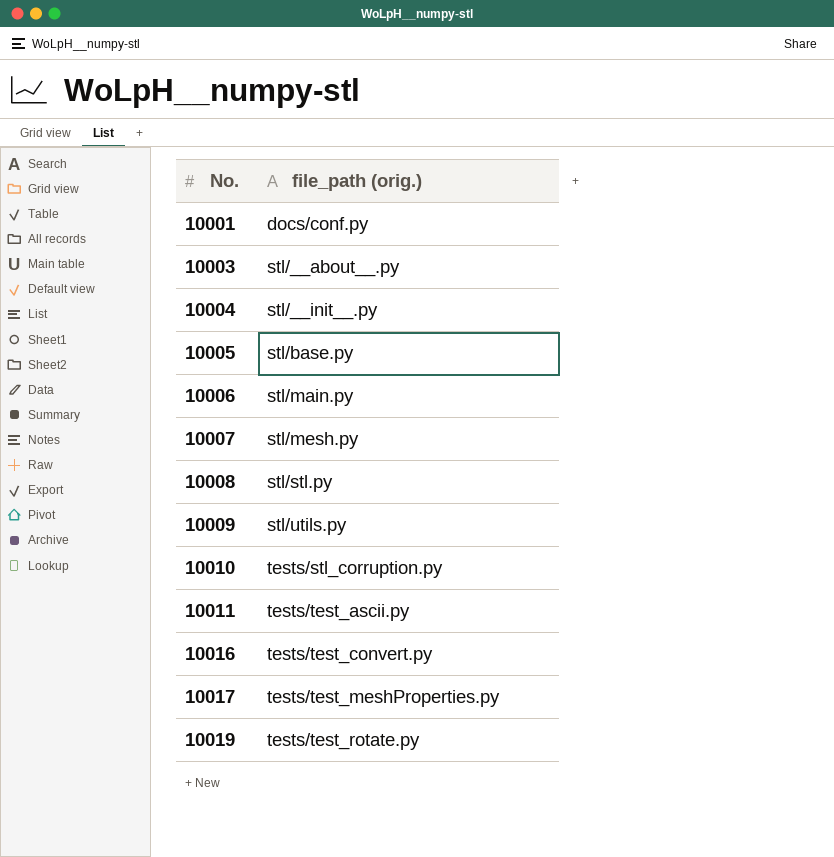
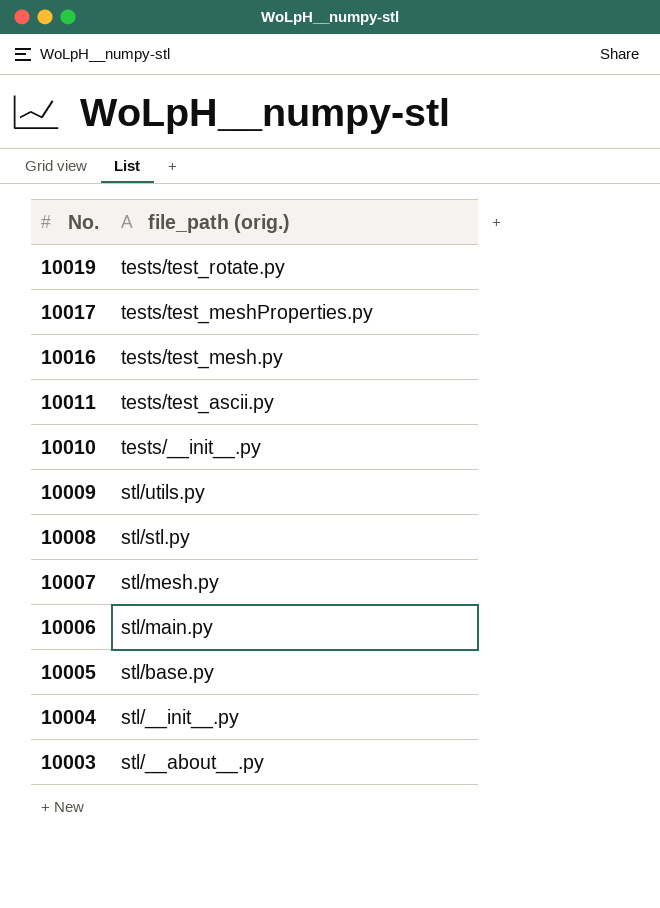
row order: No. ascending -> No. descending
row 10001: docs/conf.py -> none
10016 | file_path (orig.): tests/test_convert.py -> tests/test_mesh.py
10010 | file_path (orig.): tests/stl_corruption.py -> tests/__init__.py

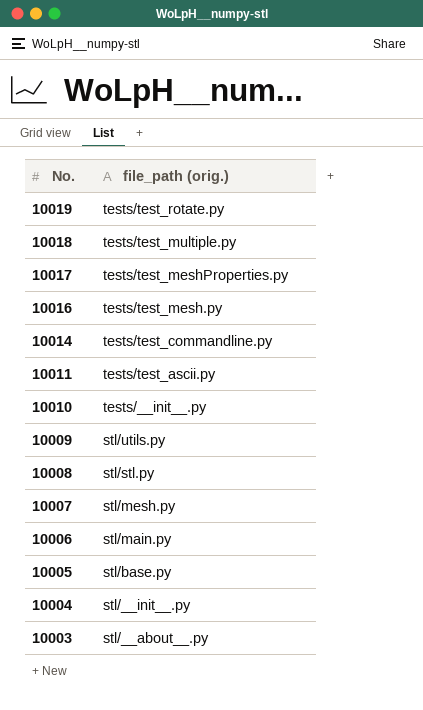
row 10018: none -> tests/test_multiple.py
row 10014: none -> tests/test_commandline.py

